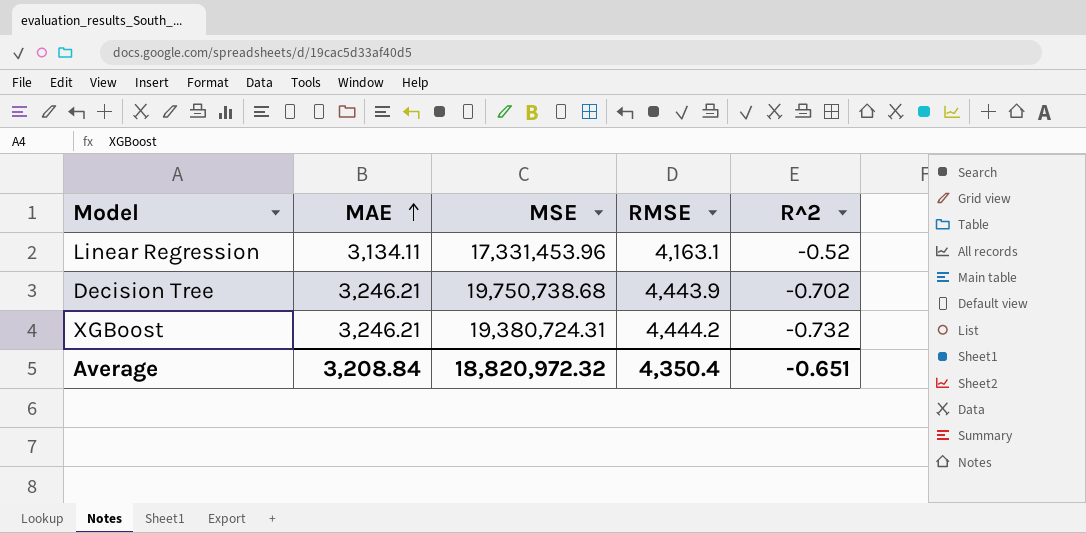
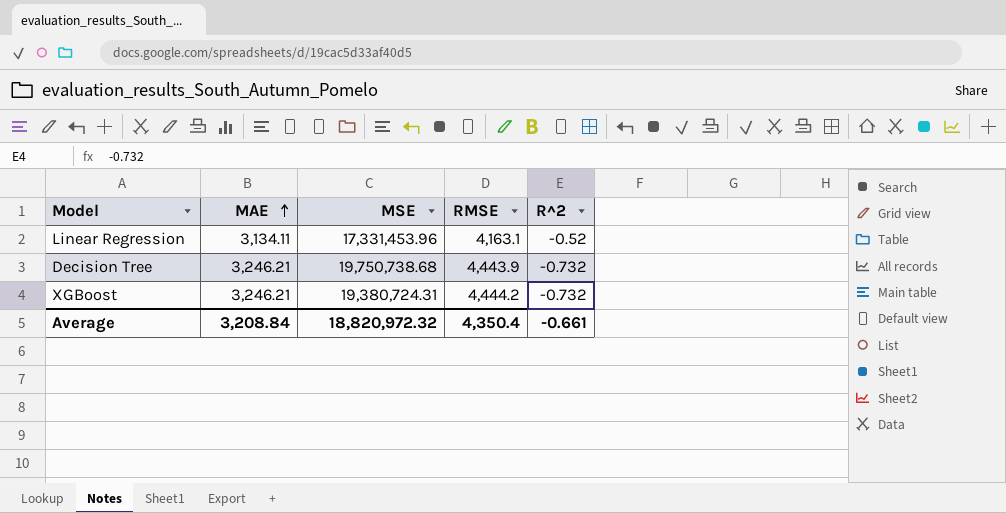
Decision Tree | R^2: -0.702 -> -0.732
Average | R^2: -0.651 -> -0.661

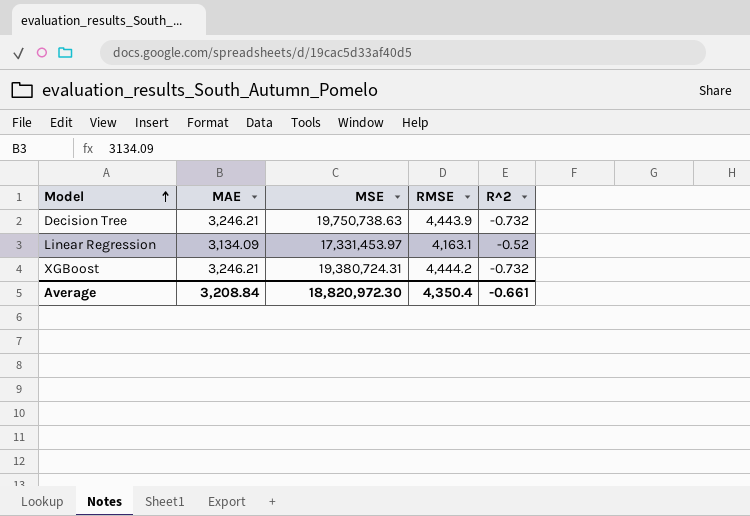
row order: MAE ascending -> Model ascending
Decision Tree | MSE: 19,750,738.68 -> 19,750,738.63
Linear Regression | MAE: 3,134.11 -> 3,134.09
Linear Regression | MSE: 17,331,453.96 -> 17,331,453.97
Average | MSE: 18,820,972.32 -> 18,820,972.30

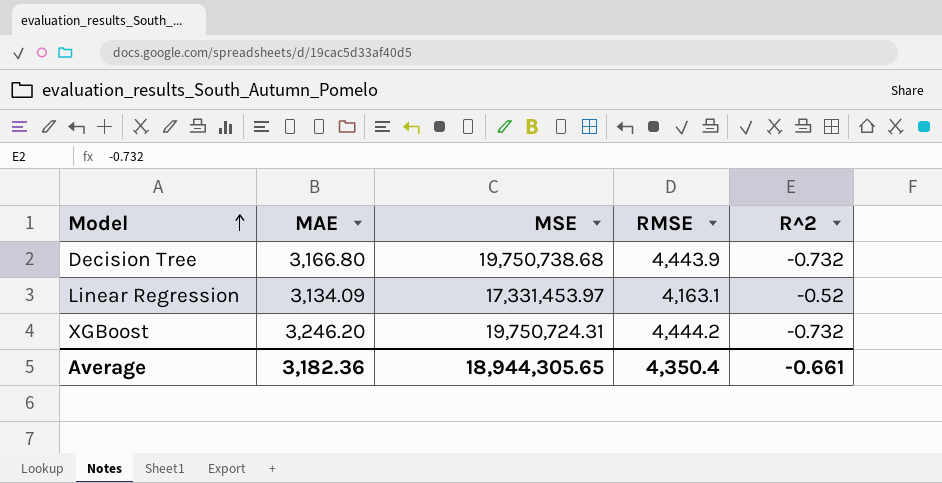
Decision Tree | MAE: 3,246.21 -> 3,166.80
Decision Tree | MSE: 19,750,738.63 -> 19,750,738.68
XGBoost | MAE: 3,246.21 -> 3,246.20
XGBoost | MSE: 19,380,724.31 -> 19,750,724.31
Average | MAE: 3,208.84 -> 3,182.36
Average | MSE: 18,820,972.30 -> 18,944,305.65

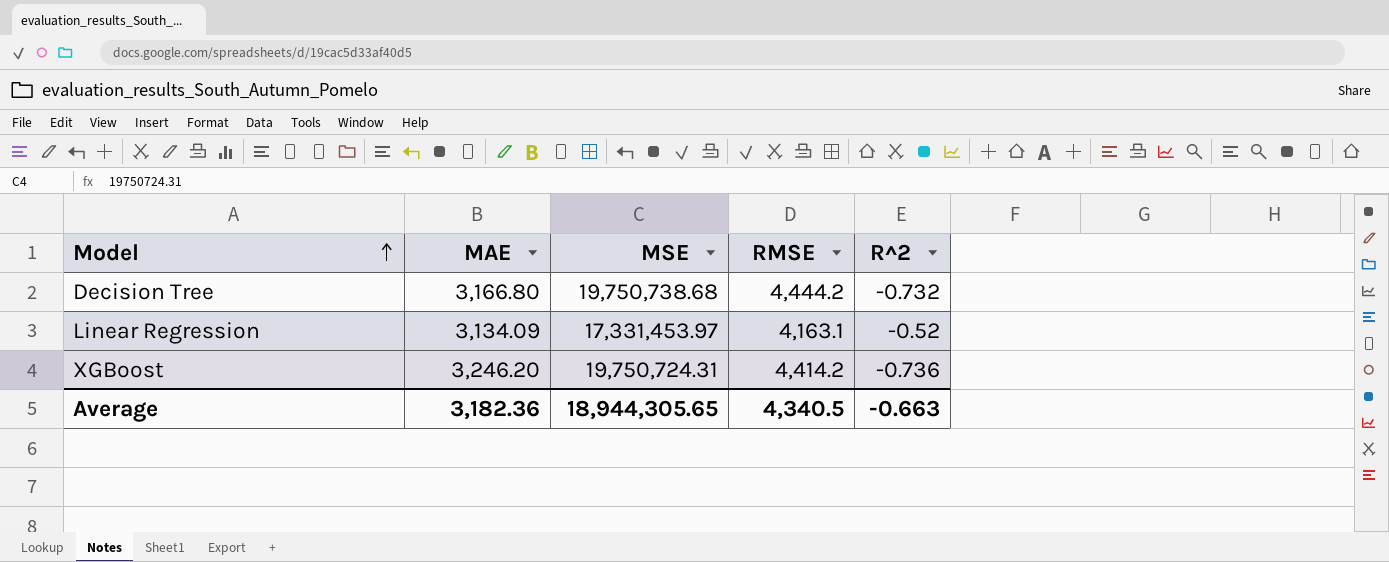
Decision Tree | RMSE: 4,443.9 -> 4,444.2
XGBoost | RMSE: 4,444.2 -> 4,414.2
XGBoost | R^2: -0.732 -> -0.736
Average | RMSE: 4,350.4 -> 4,340.5
Average | R^2: -0.661 -> -0.663

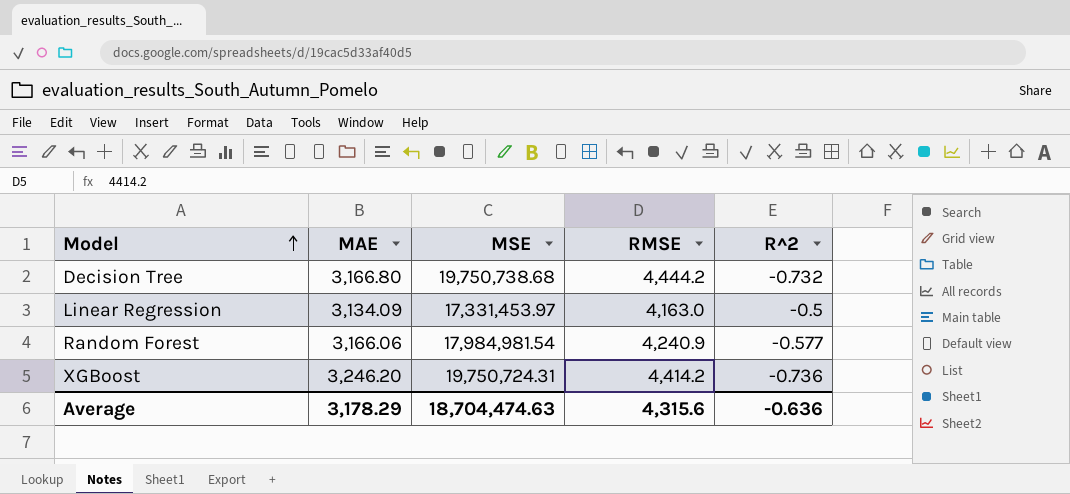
Linear Regression | RMSE: 4,163.1 -> 4,163.0
Linear Regression | R^2: -0.52 -> -0.5
row Random Forest: none -> 3,166.06 | 17,984,981.54 | 4,240.9 | -0.577
Average | MAE: 3,182.36 -> 3,178.29
Average | MSE: 18,944,305.65 -> 18,704,474.63
Average | RMSE: 4,340.5 -> 4,315.6
Average | R^2: -0.663 -> -0.636

